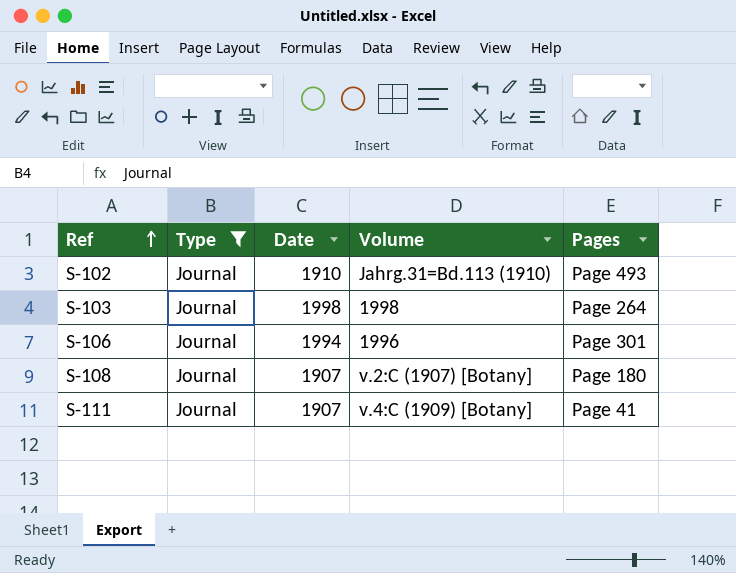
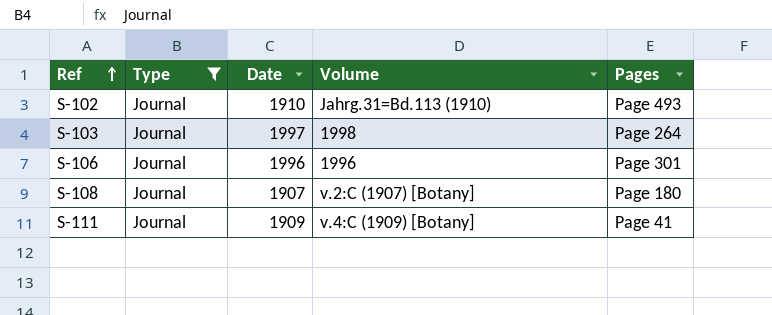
S-103 | Date: 1998 -> 1997
S-106 | Date: 1994 -> 1996
S-111 | Date: 1907 -> 1909

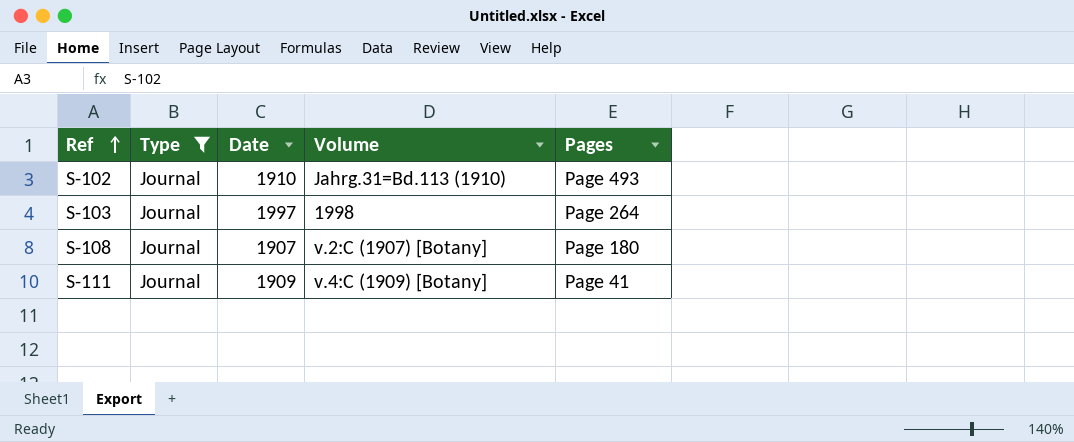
row S-106: Journal | 1996 | 1996 | Page 301 -> none

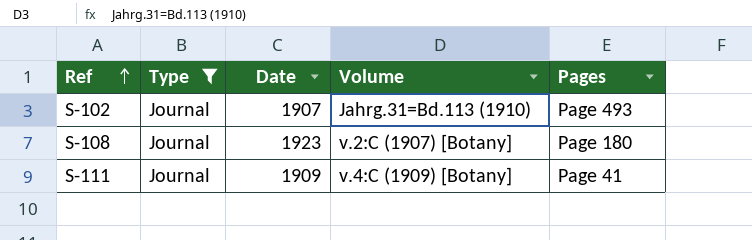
row S-103: Journal | 1997 | 1998 | Page 264 -> none
S-102 | Date: 1910 -> 1907
S-108 | Date: 1907 -> 1923

